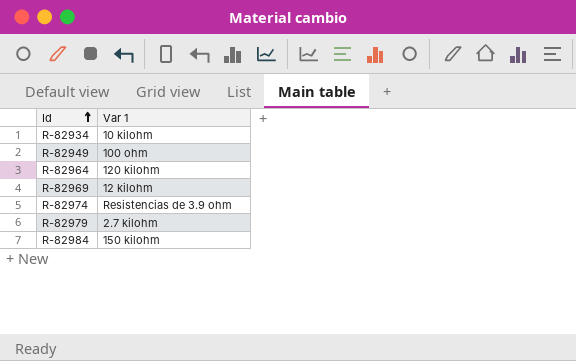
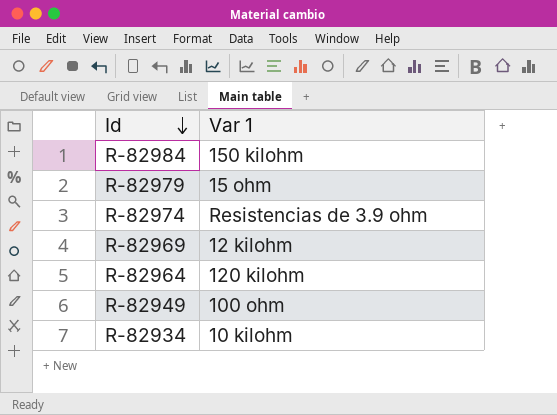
row order: Id ascending -> Id descending
R-82979 | Var 1: 2.7 kilohm -> 15 ohm

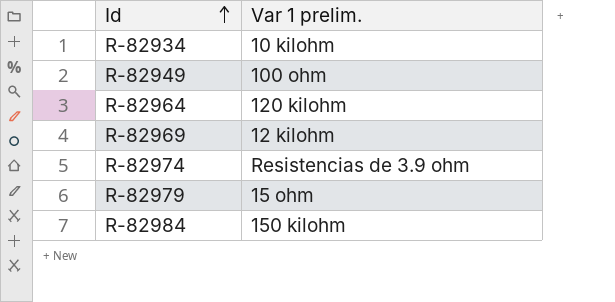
row order: Id descending -> Id ascending
column name: Var 1 -> Var 1 prelim.

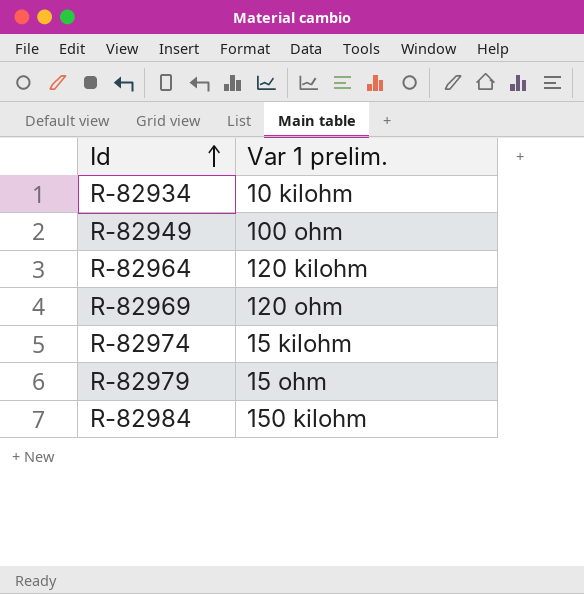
R-82969 | Var 1 prelim.: 12 kilohm -> 120 ohm
R-82974 | Var 1 prelim.: Resistencias de 3.9 ohm -> 15 kilohm

